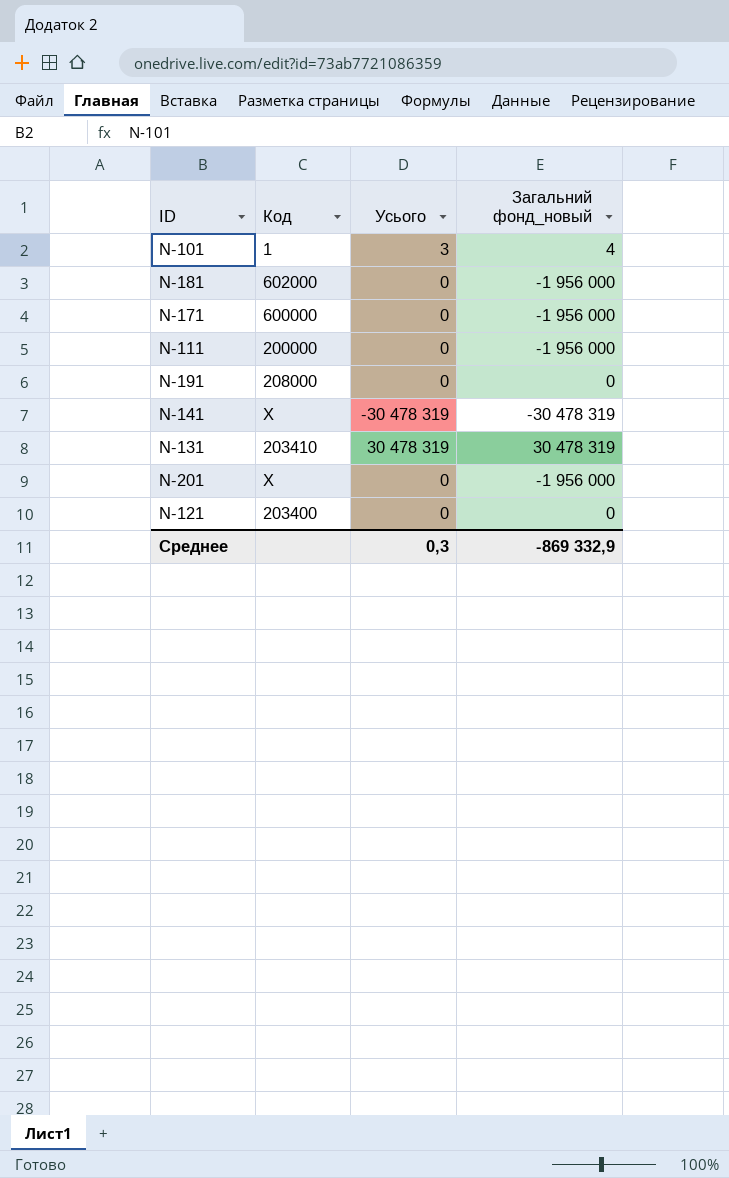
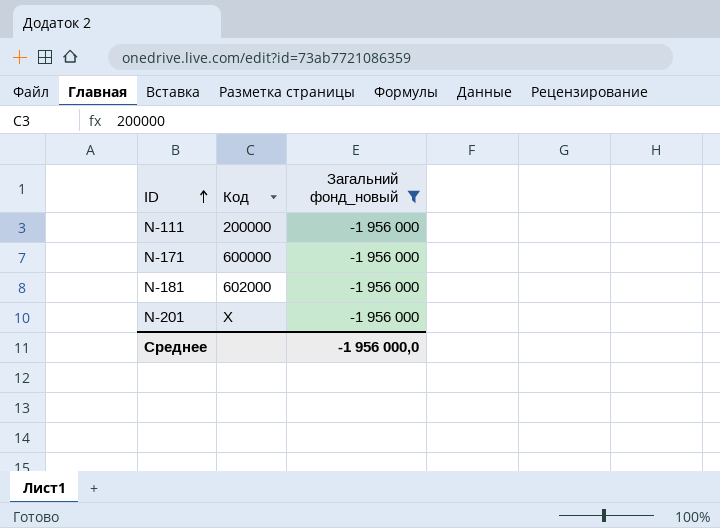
filter: none -> Загальний фонд_новый = -1 956 000
row order: none -> ID ascending
column Усього | position: 3 -> none
Среднее | Загальний фонд_новый: -869 332,9 -> -1 956 000,0

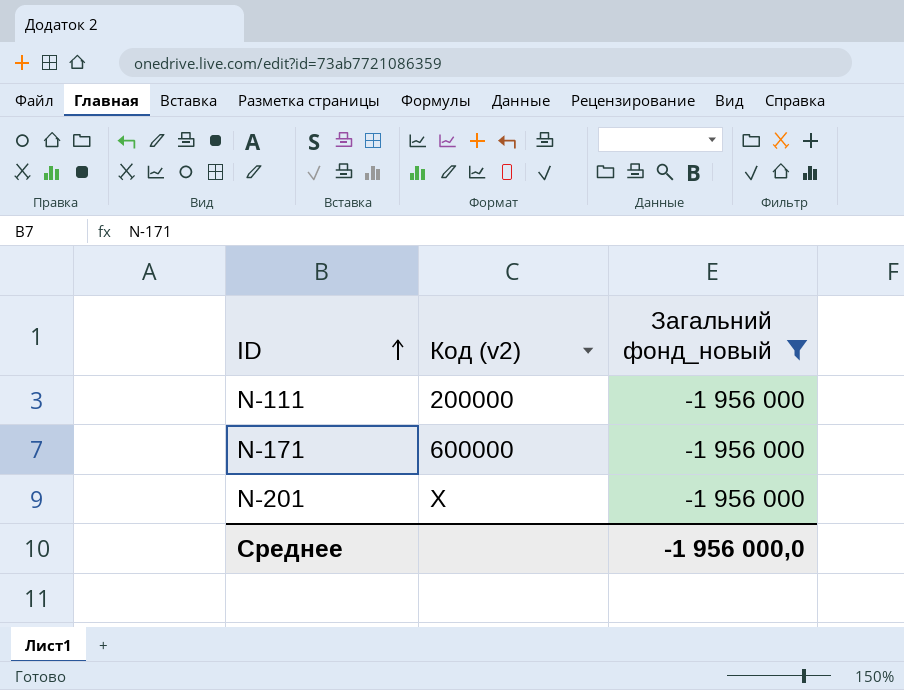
column name: Код -> Код (v2)
row N-181: 602000 | -1 956 000 -> none

